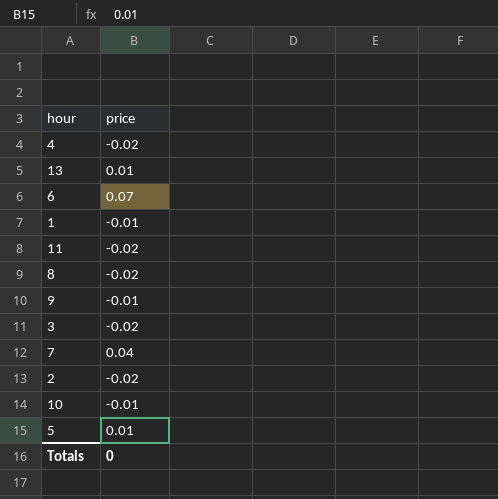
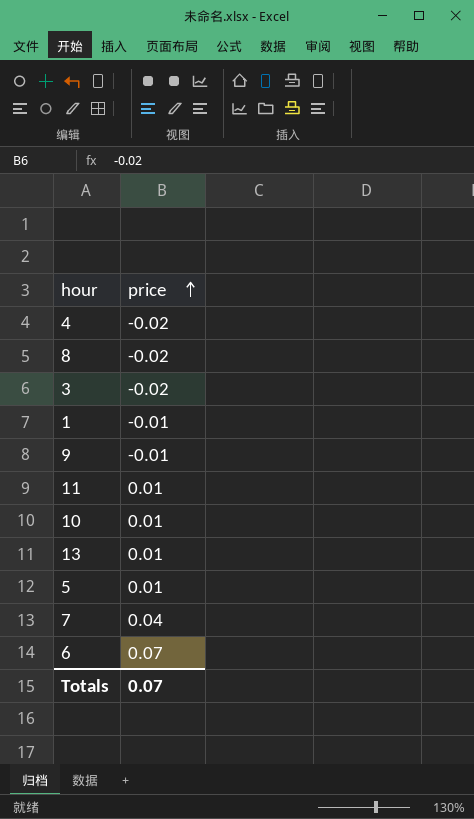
row order: none -> price ascending
row 2: -0.02 -> none
11 | price: -0.02 -> 0.01
10 | price: -0.01 -> 0.01
Totals | price: 0 -> 0.07

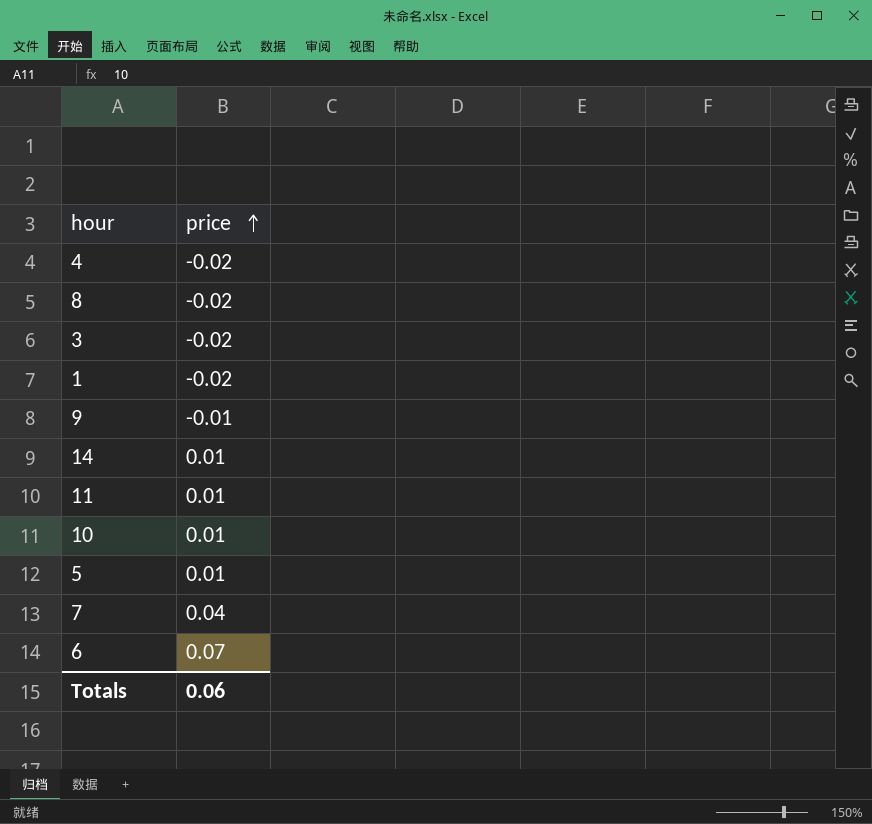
row 13: 0.01 -> none
1 | price: -0.01 -> -0.02
row 14: none -> 0.01
Totals | price: 0.07 -> 0.06

